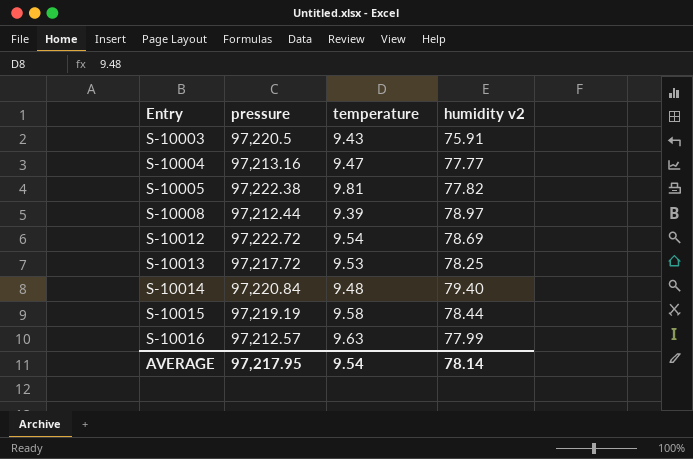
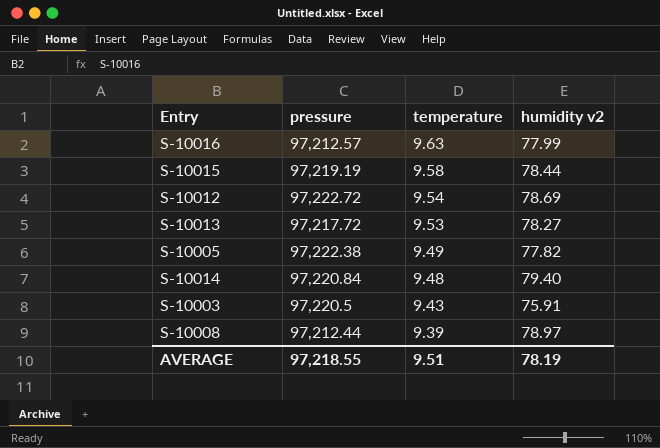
row order: Entry ascending -> temperature descending
row S-10004: 97,213.16 | 9.47 | 77.77 -> none
S-10013 | humidity v2: 78.25 -> 78.27
S-10005 | temperature: 9.81 -> 9.49
AVERAGE | pressure: 97,217.95 -> 97,218.55
AVERAGE | temperature: 9.54 -> 9.51
AVERAGE | humidity v2: 78.14 -> 78.19

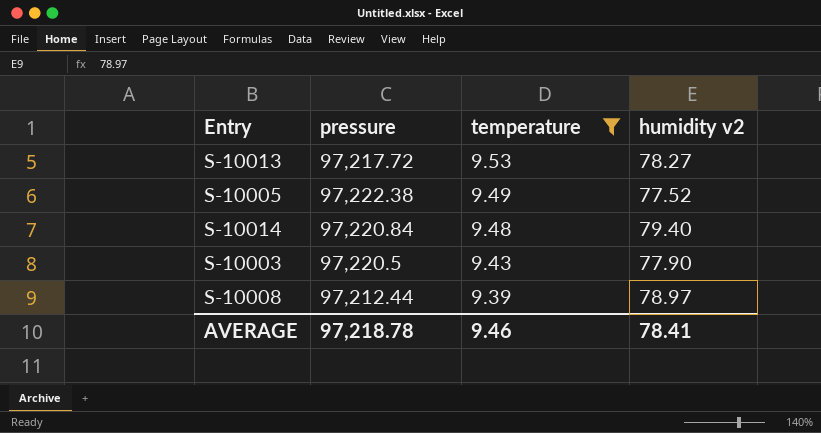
filter: none -> temperature <= 9.53
S-10005 | humidity v2: 77.82 -> 77.52
S-10003 | humidity v2: 75.91 -> 77.90
AVERAGE | pressure: 97,218.55 -> 97,218.78
AVERAGE | temperature: 9.51 -> 9.46
AVERAGE | humidity v2: 78.19 -> 78.41

